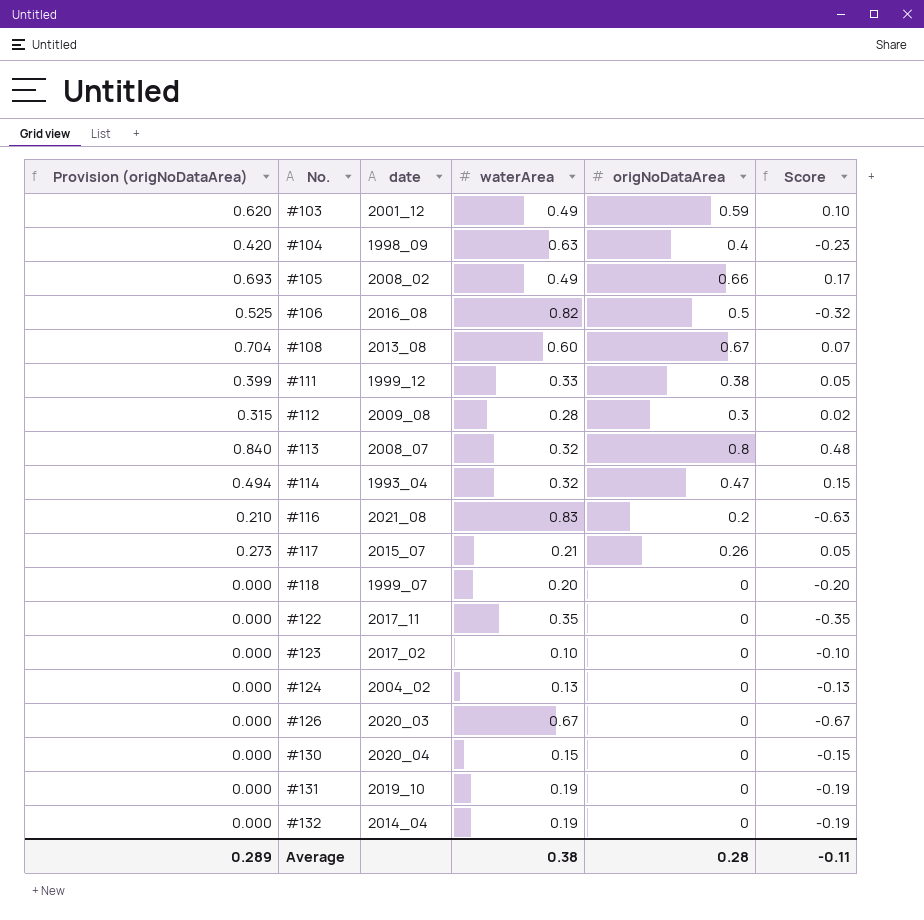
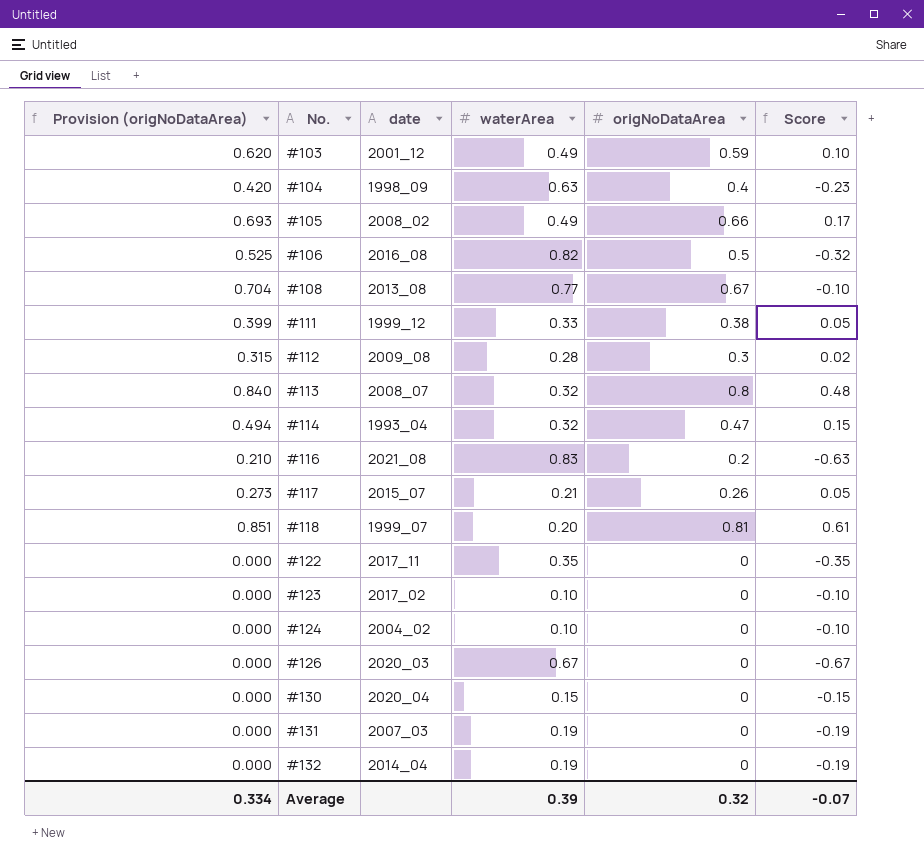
#108 | waterArea: 0.60 -> 0.77
#108 | Score: 0.07 -> -0.10
#118 | Provision (origNoDataArea): 0.000 -> 0.851
#118 | origNoDataArea: 0 -> 0.81
#118 | Score: -0.20 -> 0.61
#124 | waterArea: 0.13 -> 0.10
#124 | Score: -0.13 -> -0.10
#131 | date: 2019_10 -> 2007_03
Average | Provision (origNoDataArea): 0.289 -> 0.334
Average | waterArea: 0.38 -> 0.39
Average | origNoDataArea: 0.28 -> 0.32
Average | Score: -0.11 -> -0.07

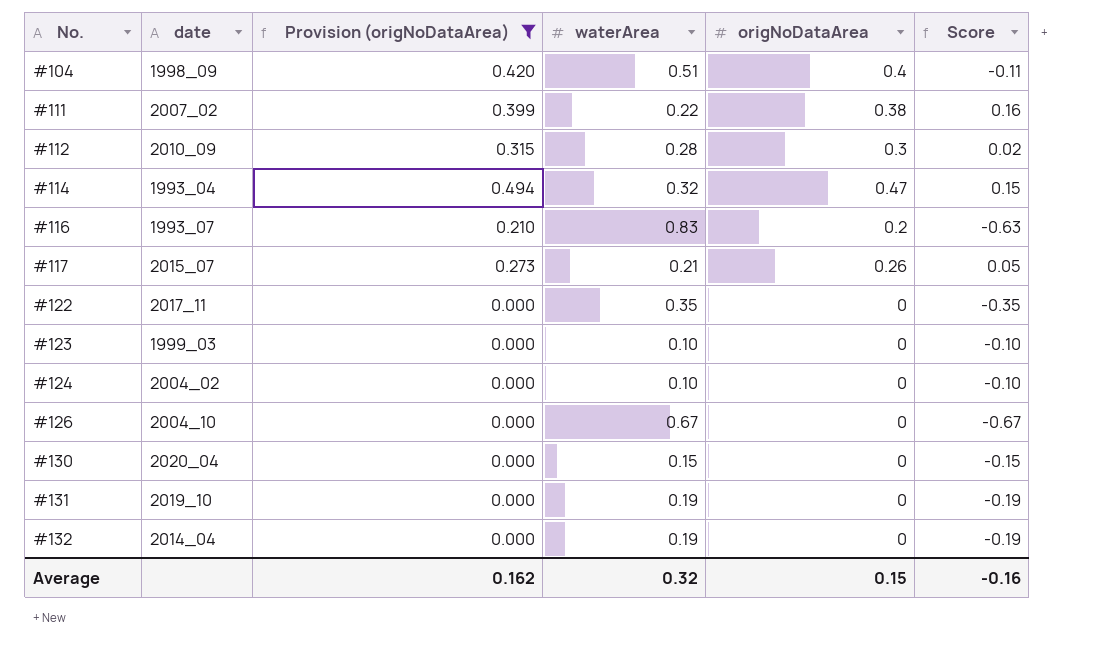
filter: none -> Provision (origNoDataArea) <= 0.494
column Provision (origNoDataArea) | position: 1 -> 3
#104 | waterArea: 0.63 -> 0.51
#104 | Score: -0.23 -> -0.11
#111 | date: 1999_12 -> 2007_02
#111 | waterArea: 0.33 -> 0.22
#111 | Score: 0.05 -> 0.16
#112 | date: 2009_08 -> 2010_09
#116 | date: 2021_08 -> 1993_07
#123 | date: 2017_02 -> 1999_03
#126 | date: 2020_03 -> 2004_10
#131 | date: 2007_03 -> 2019_10
Average | Provision (origNoDataArea): 0.334 -> 0.162
Average | waterArea: 0.39 -> 0.32
Average | origNoDataArea: 0.32 -> 0.15
Average | Score: -0.07 -> -0.16

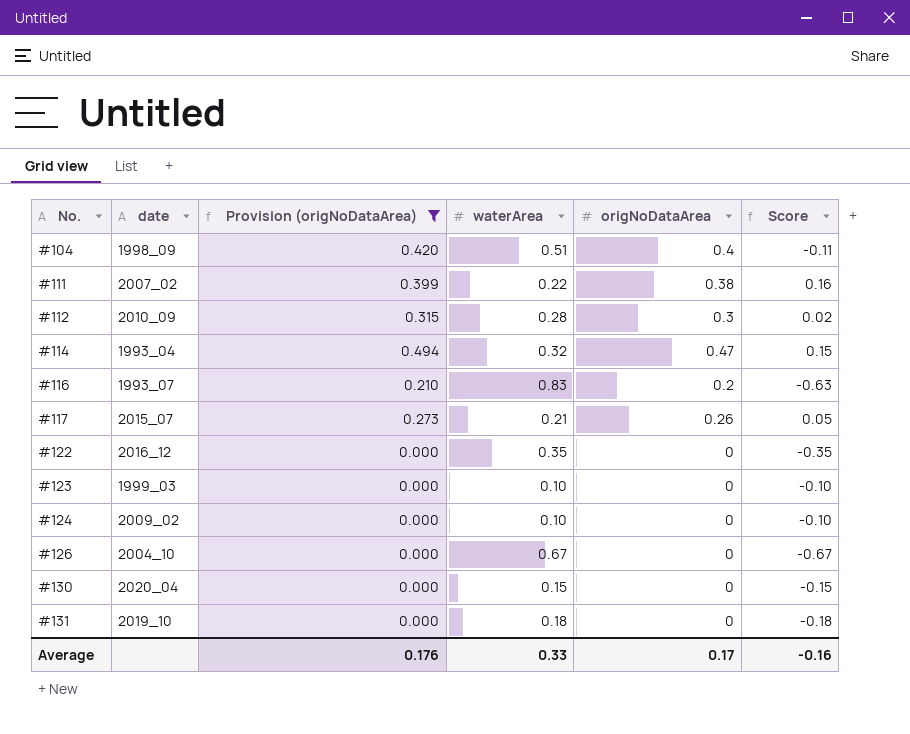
row #132: 2014_04 | 0.000 | 0.19 | 0 | -0.19 -> none
#122 | date: 2017_11 -> 2016_12
#124 | date: 2004_02 -> 2009_02
#131 | waterArea: 0.19 -> 0.18
#131 | Score: -0.19 -> -0.18
Average | Provision (origNoDataArea): 0.162 -> 0.176
Average | waterArea: 0.32 -> 0.33
Average | origNoDataArea: 0.15 -> 0.17

